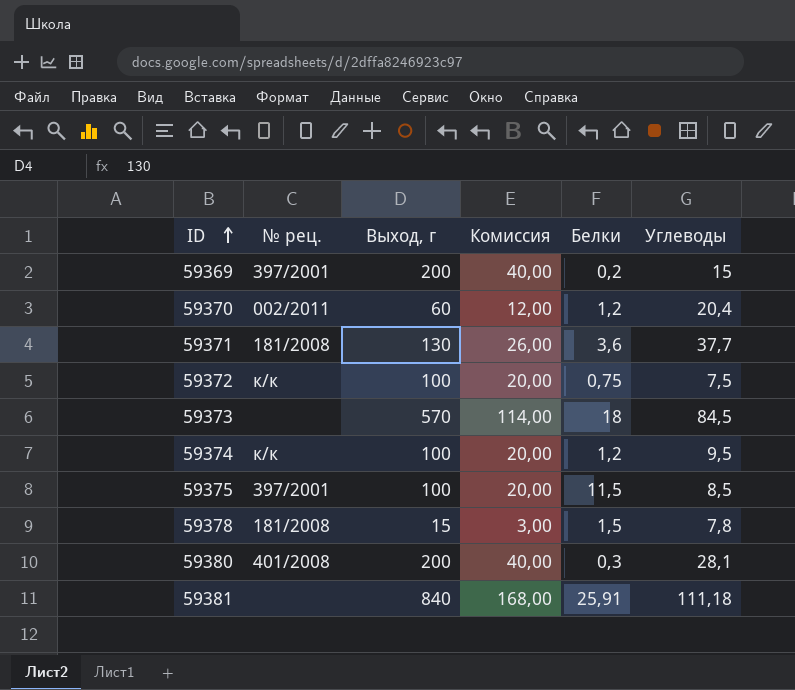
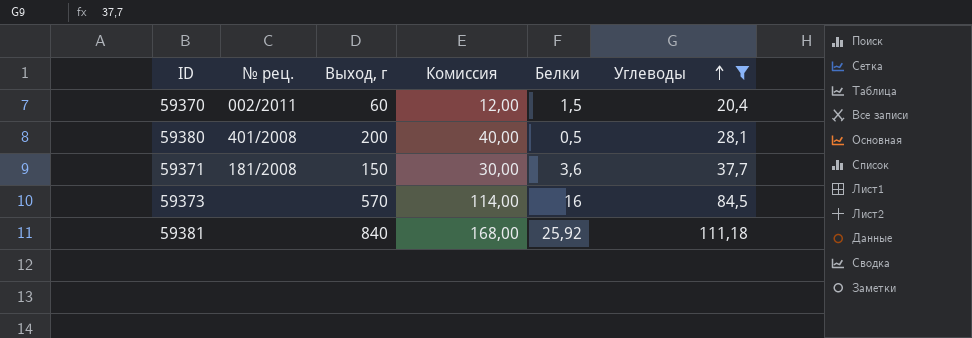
filter: none -> Углеводы >= 20,4
row order: ID ascending -> Углеводы ascending
59370 | Белки: 1,2 -> 1,5
59380 | Белки: 0,3 -> 0,5
59371 | Выход, г: 130 -> 150
59371 | Комиссия: 26,00 -> 30,00
59373 | Белки: 18 -> 16
59381 | Белки: 25,91 -> 25,92

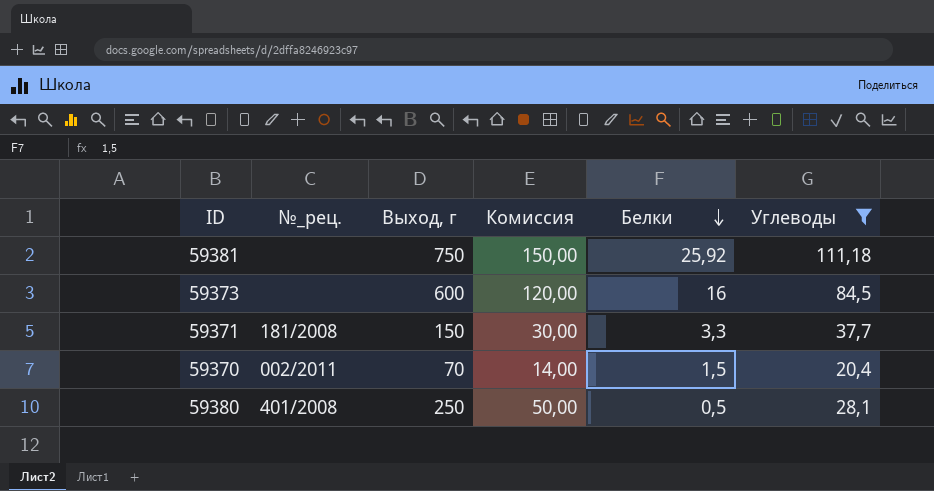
row order: Углеводы ascending -> Белки descending
column name: № рец. -> №_рец.
59381 | Выход, г: 840 -> 750
59381 | Комиссия: 168,00 -> 150,00
59373 | Выход, г: 570 -> 600
59373 | Комиссия: 114,00 -> 120,00
59371 | Белки: 3,6 -> 3,3
59370 | Выход, г: 60 -> 70
59370 | Комиссия: 12,00 -> 14,00
59380 | Выход, г: 200 -> 250
59380 | Комиссия: 40,00 -> 50,00

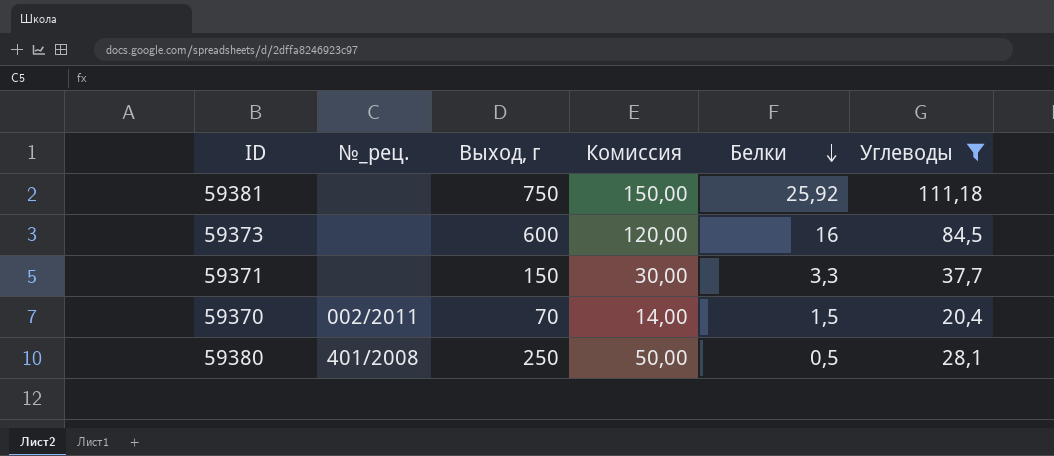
59371 | №_рец.: 181/2008 -> none

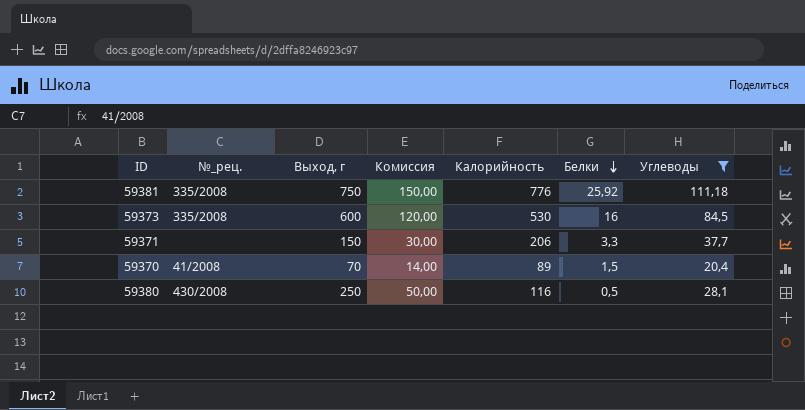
column Калорийность | position: none -> 5
59381 | №_рец.: none -> 335/2008
59373 | №_рец.: none -> 335/2008
59370 | №_рец.: 002/2011 -> 41/2008
59380 | №_рец.: 401/2008 -> 430/2008

